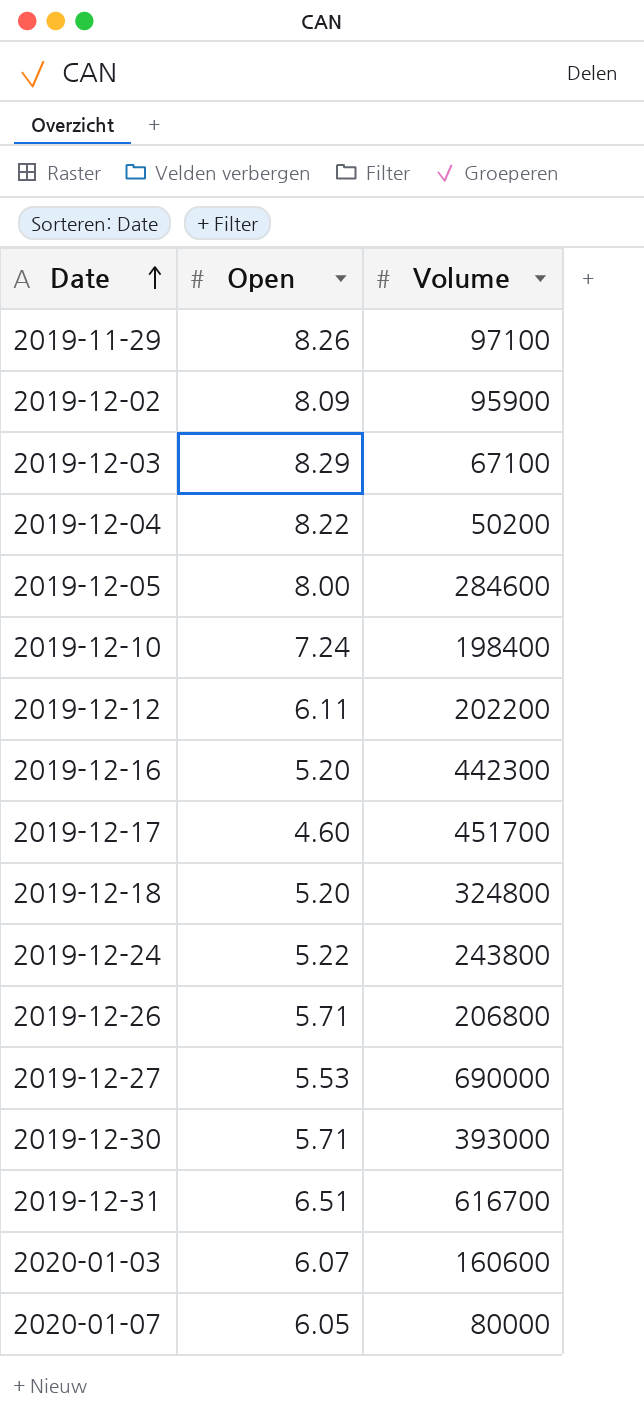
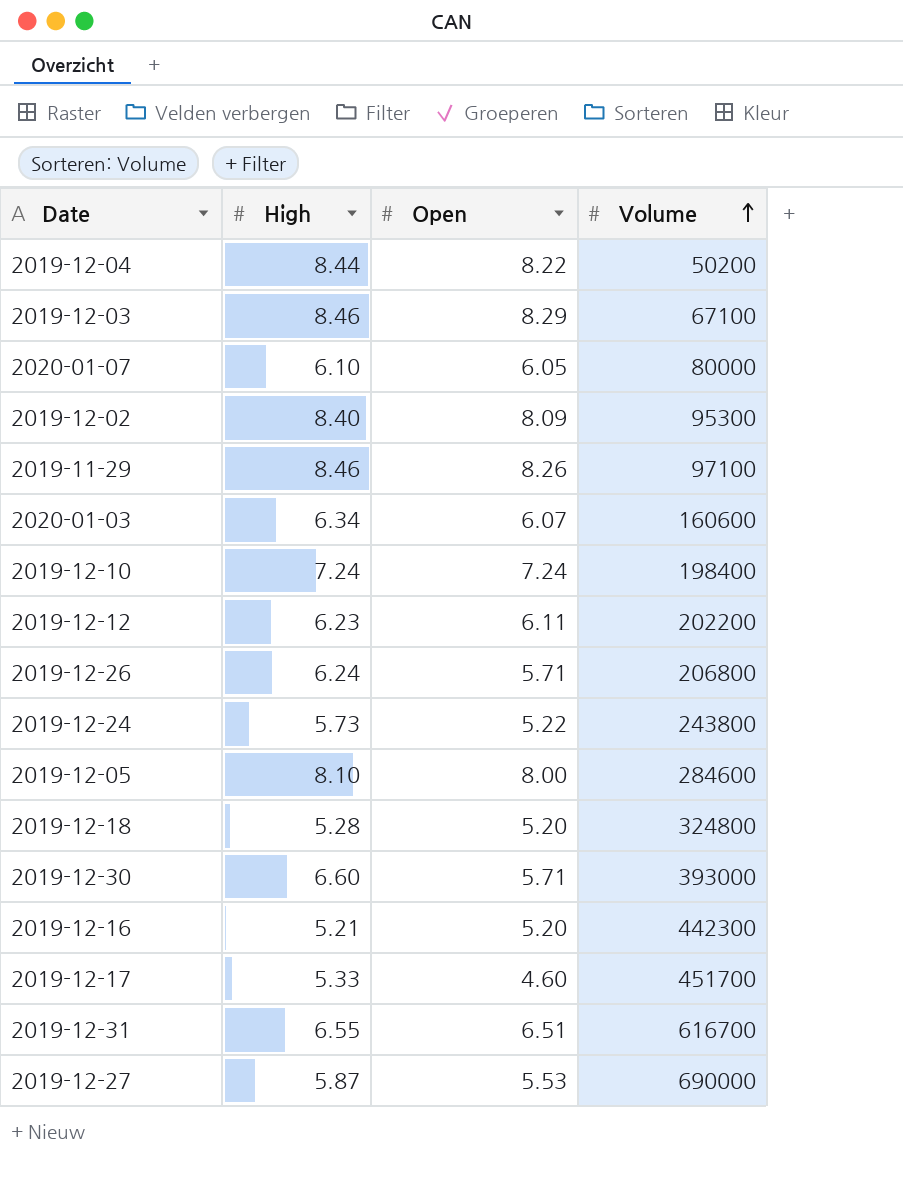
row order: Date ascending -> Volume ascending
column High | position: none -> 2
2019-12-02 | Volume: 95900 -> 95300

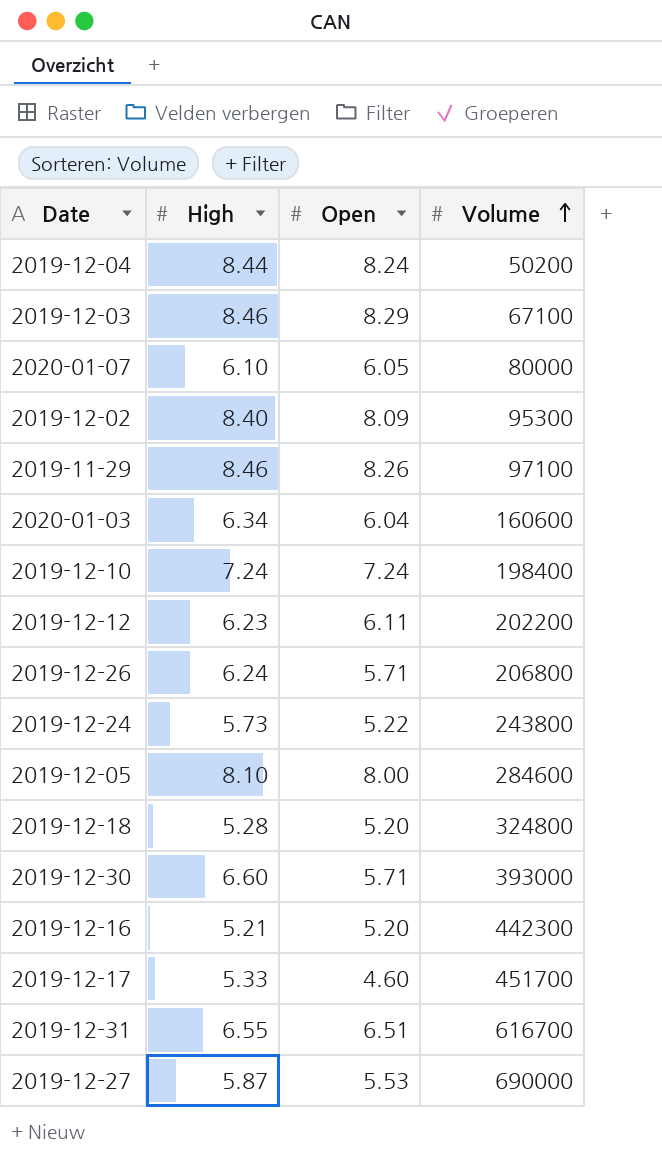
2019-12-04 | Open: 8.22 -> 8.24
2020-01-03 | Open: 6.07 -> 6.04

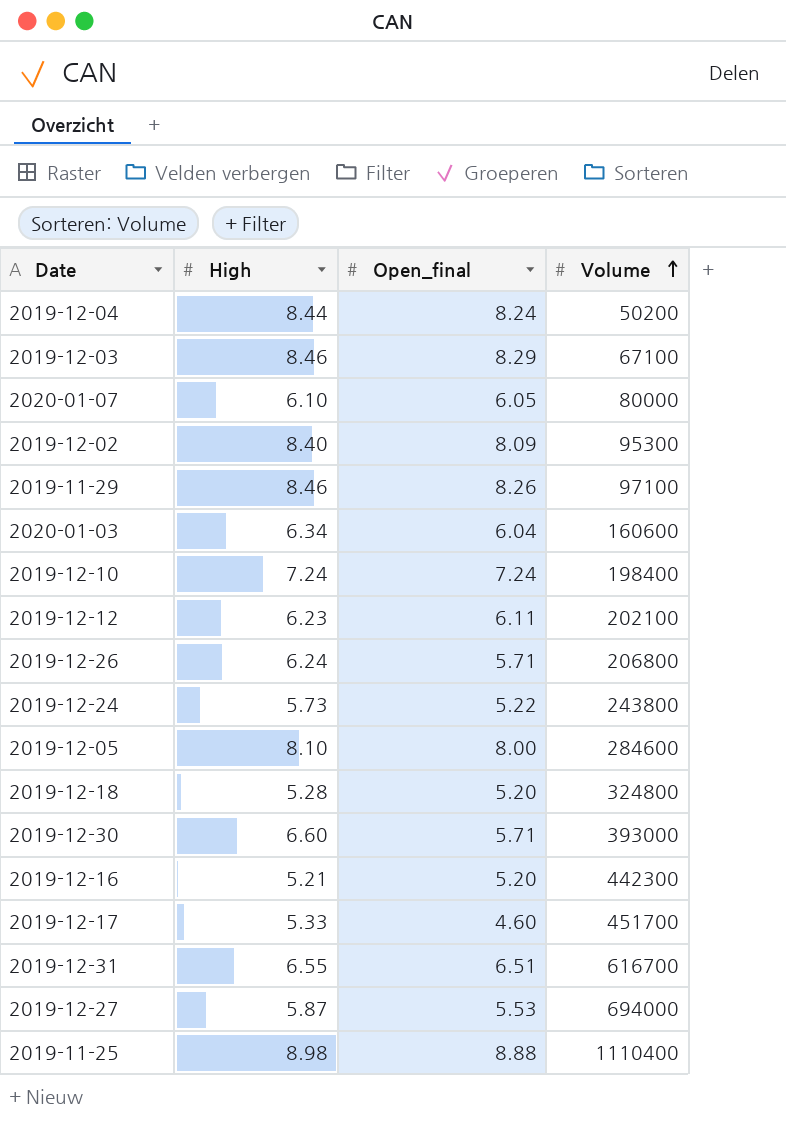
column name: Open -> Open_final
2019-12-12 | Volume: 202200 -> 202100
2019-12-27 | Volume: 690000 -> 694000
row 2019-11-25: none -> 8.98 | 8.88 | 1110400

